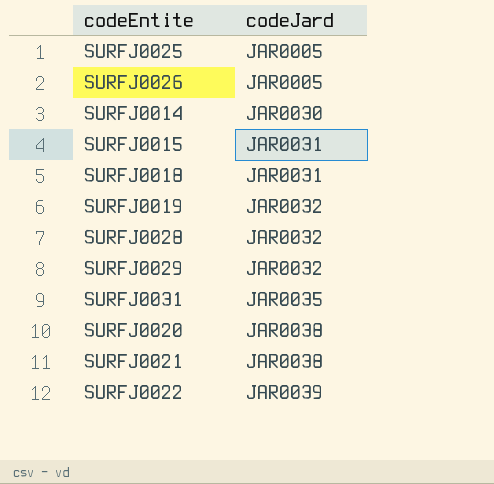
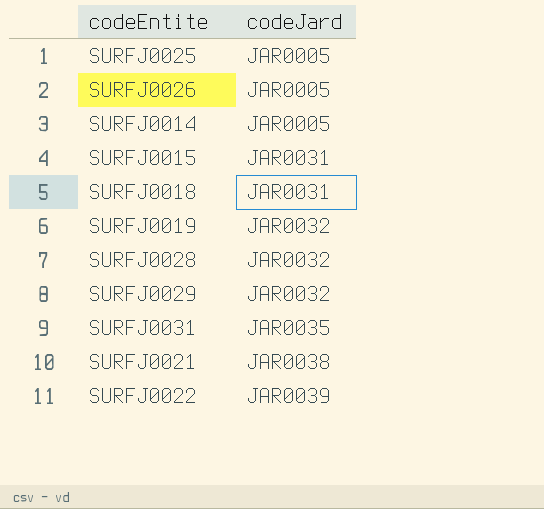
row SURFJ0020: JAR0038 -> none
SURFJ0014 | codeJard: JAR0030 -> JAR0005

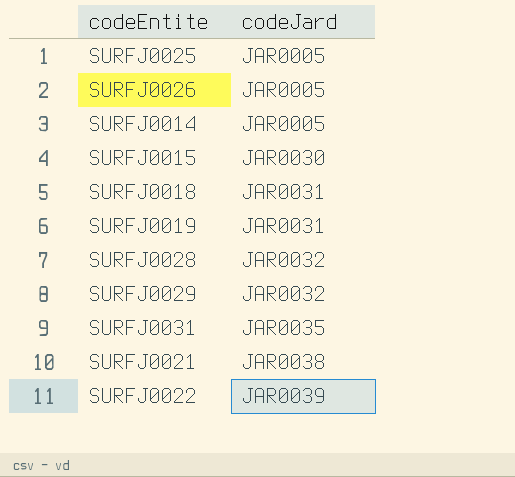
SURFJ0015 | codeJard: JAR0031 -> JAR0030
SURFJ0019 | codeJard: JAR0032 -> JAR0031

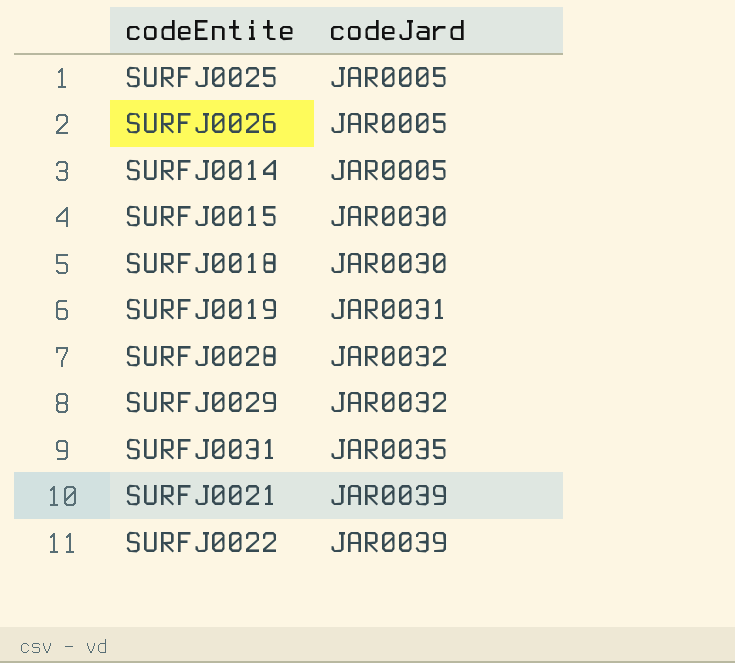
SURFJ0018 | codeJard: JAR0031 -> JAR0030
SURFJ0021 | codeJard: JAR0038 -> JAR0039

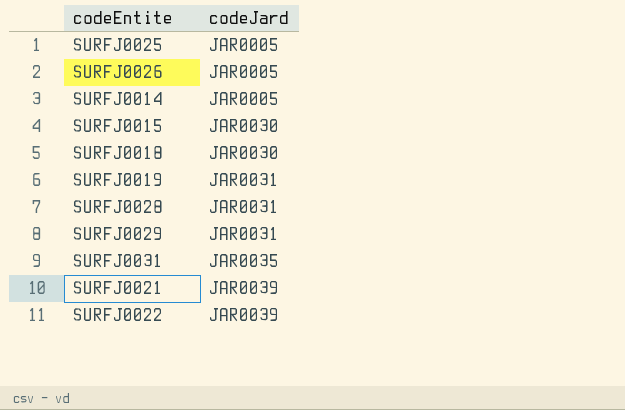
SURFJ0028 | codeJard: JAR0032 -> JAR0031
SURFJ0029 | codeJard: JAR0032 -> JAR0031

